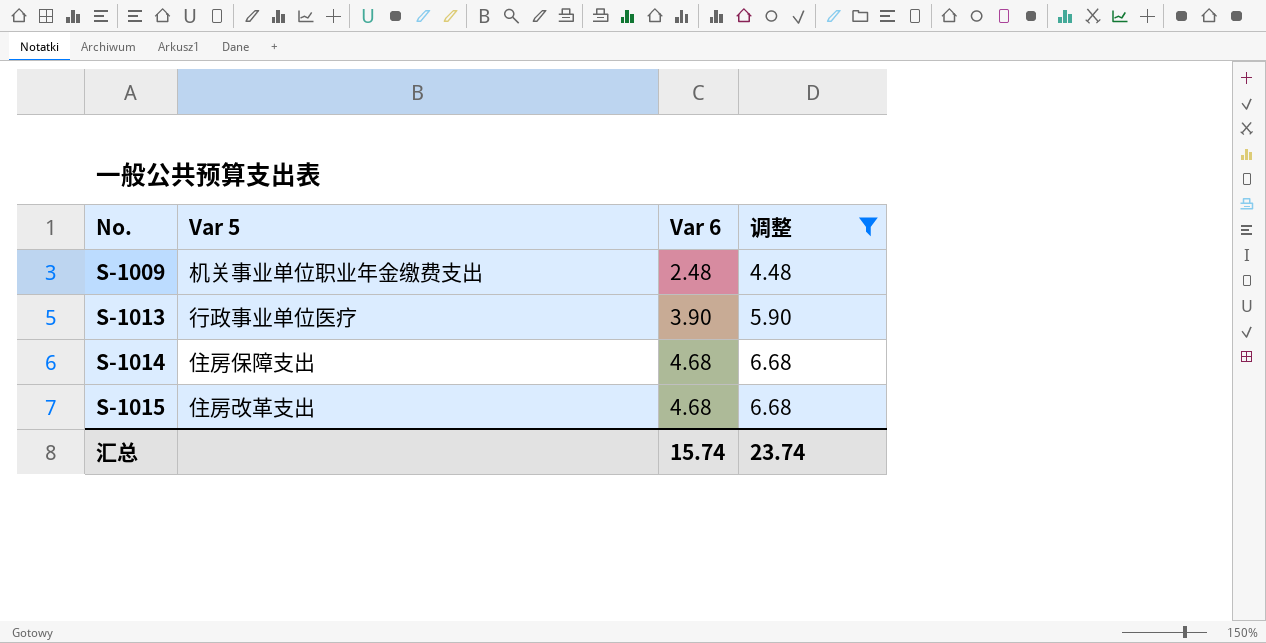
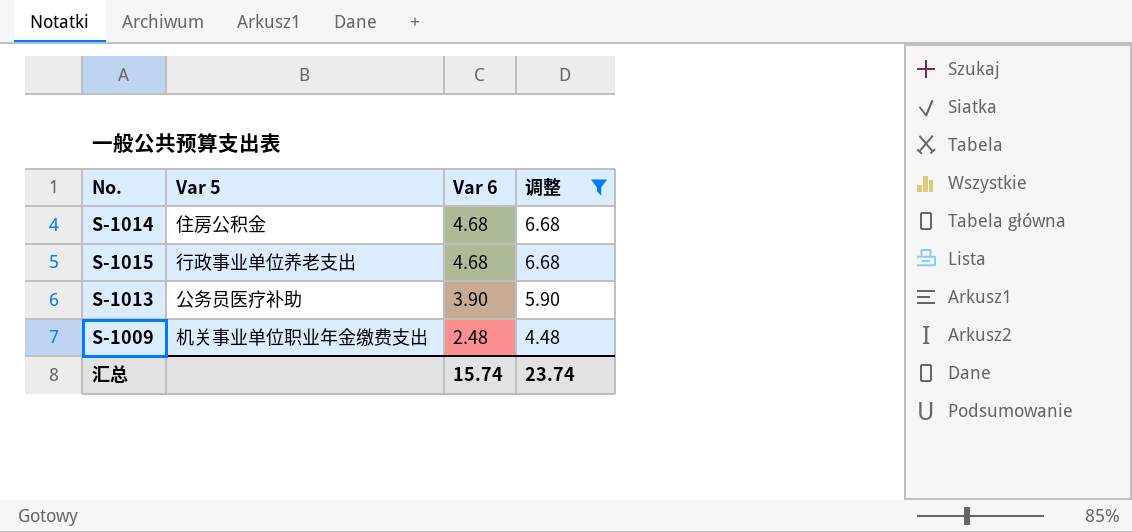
row order: No. ascending -> Var 6 descending
S-1014 | Var 5: 住房保障支出 -> 住房公积金
S-1015 | Var 5: 住房改革支出 -> 行政事业单位养老支出
S-1013 | Var 5: 行政事业单位医疗 -> 公务员医疗补助

